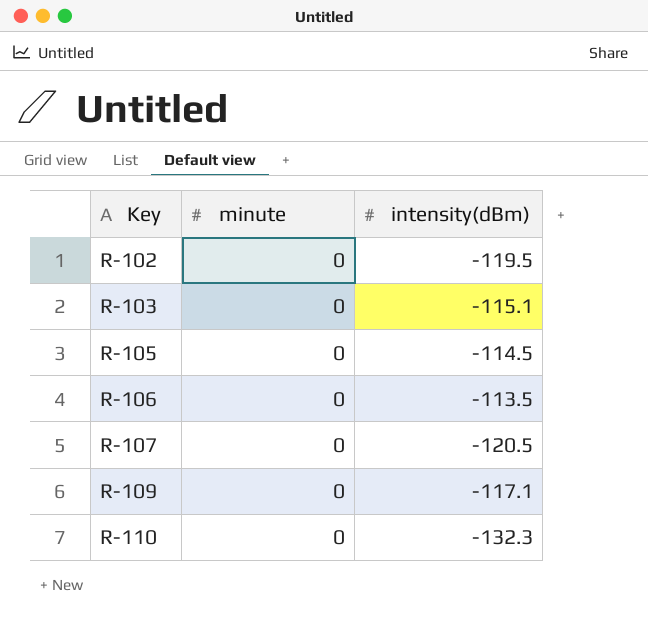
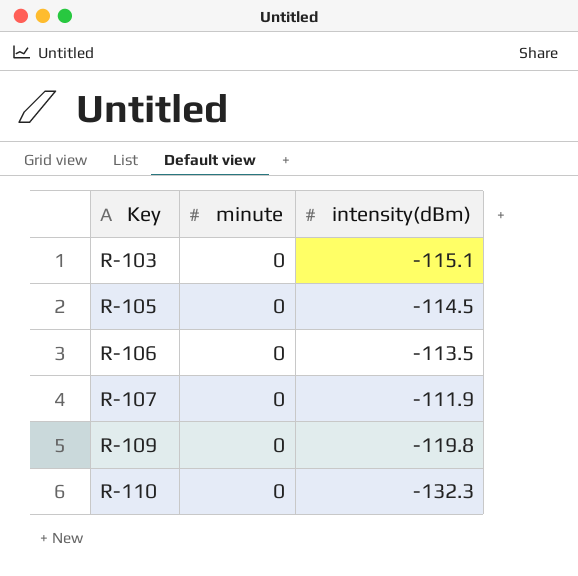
row R-102: 0 | -119.5 -> none
R-107 | intensity(dBm): -120.5 -> -111.9
R-109 | intensity(dBm): -117.1 -> -119.8

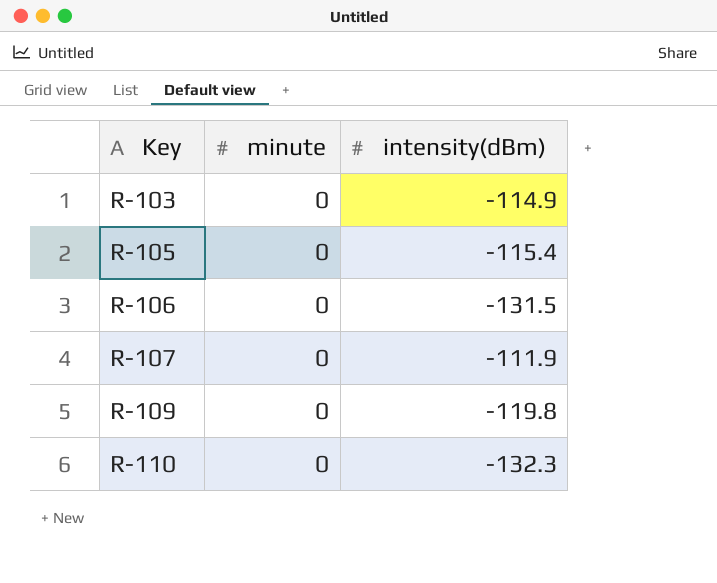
R-103 | intensity(dBm): -115.1 -> -114.9
R-105 | intensity(dBm): -114.5 -> -115.4
R-106 | intensity(dBm): -113.5 -> -131.5

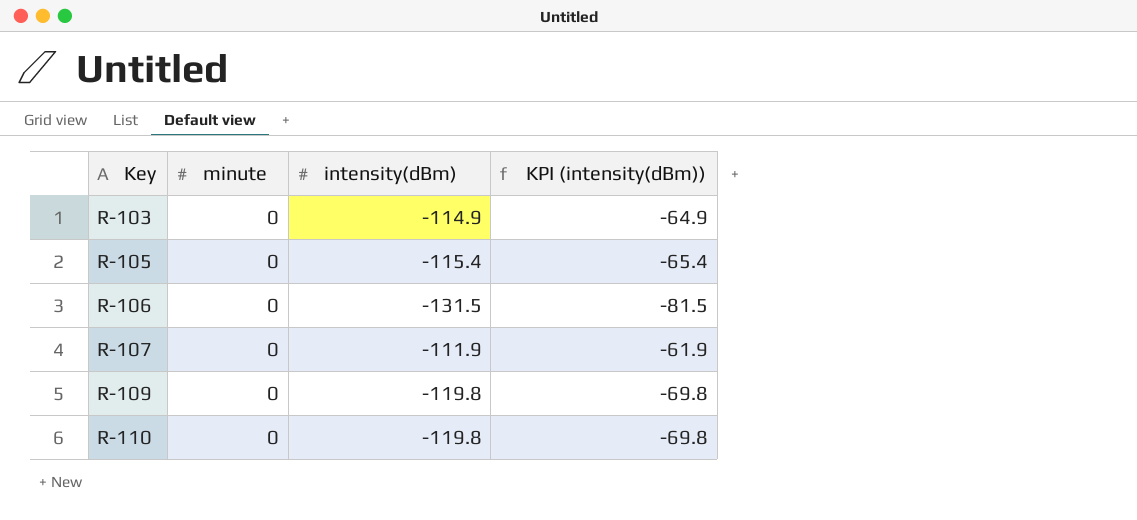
column KPI (intensity(dBm)) | formula: none -> [intensity(dBm)] + 50
R-110 | intensity(dBm): -132.3 -> -119.8

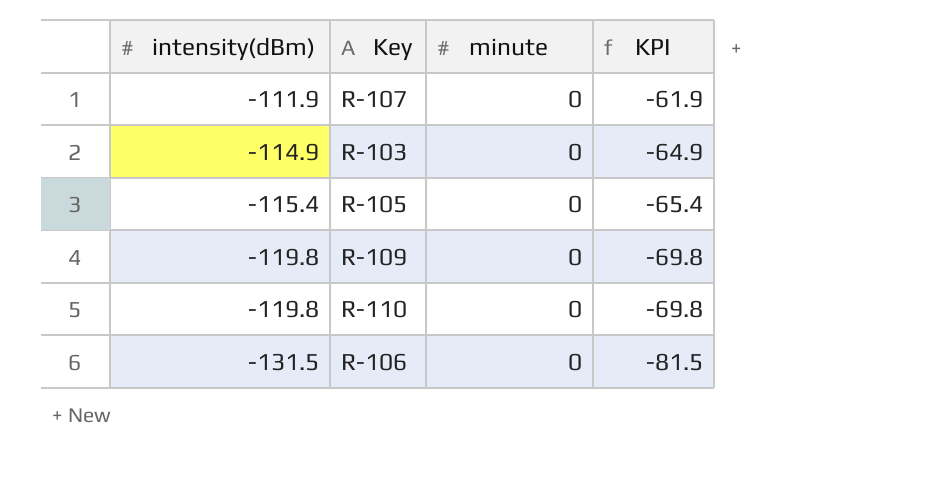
row order: Key ascending -> intensity(dBm) descending
column intensity(dBm) | position: 3 -> 1
column name: KPI (intensity(dBm)) -> KPI

